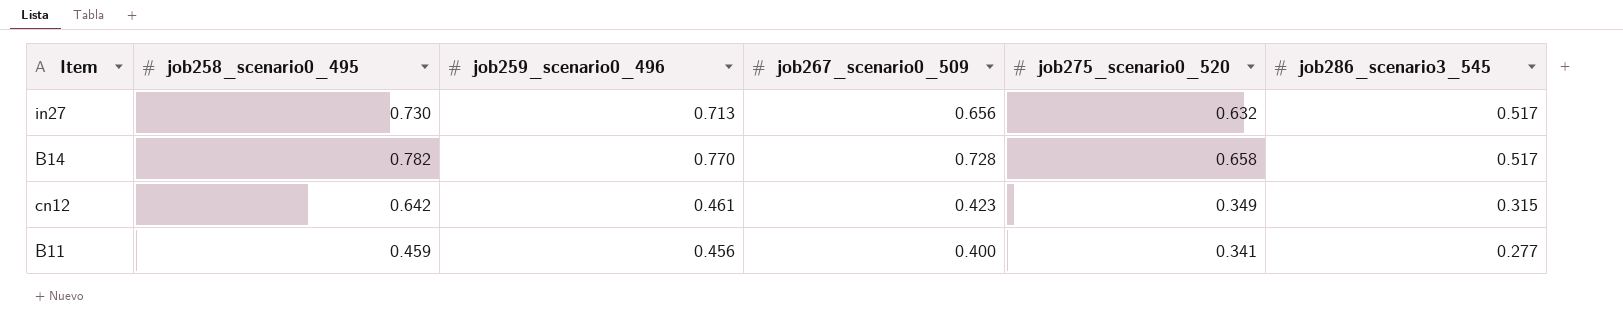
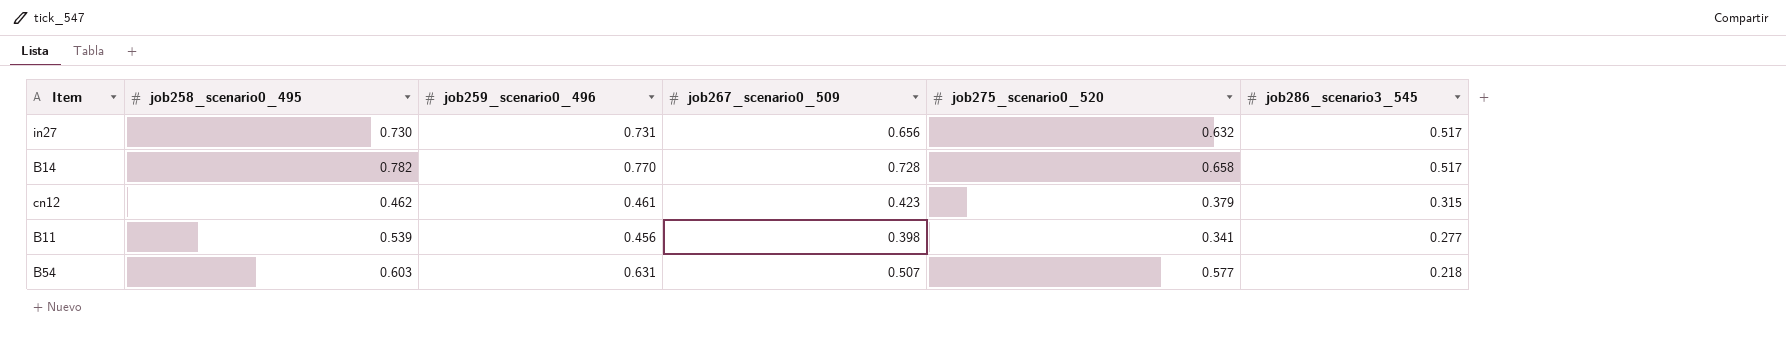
in27 | job259_scenario0_496: 0.713 -> 0.731
cn12 | job258_scenario0_495: 0.642 -> 0.462
cn12 | job275_scenario0_520: 0.349 -> 0.379
B11 | job258_scenario0_495: 0.459 -> 0.539
B11 | job267_scenario0_509: 0.400 -> 0.398
row B54: none -> 0.603 | 0.631 | 0.507 | 0.577 | 0.218

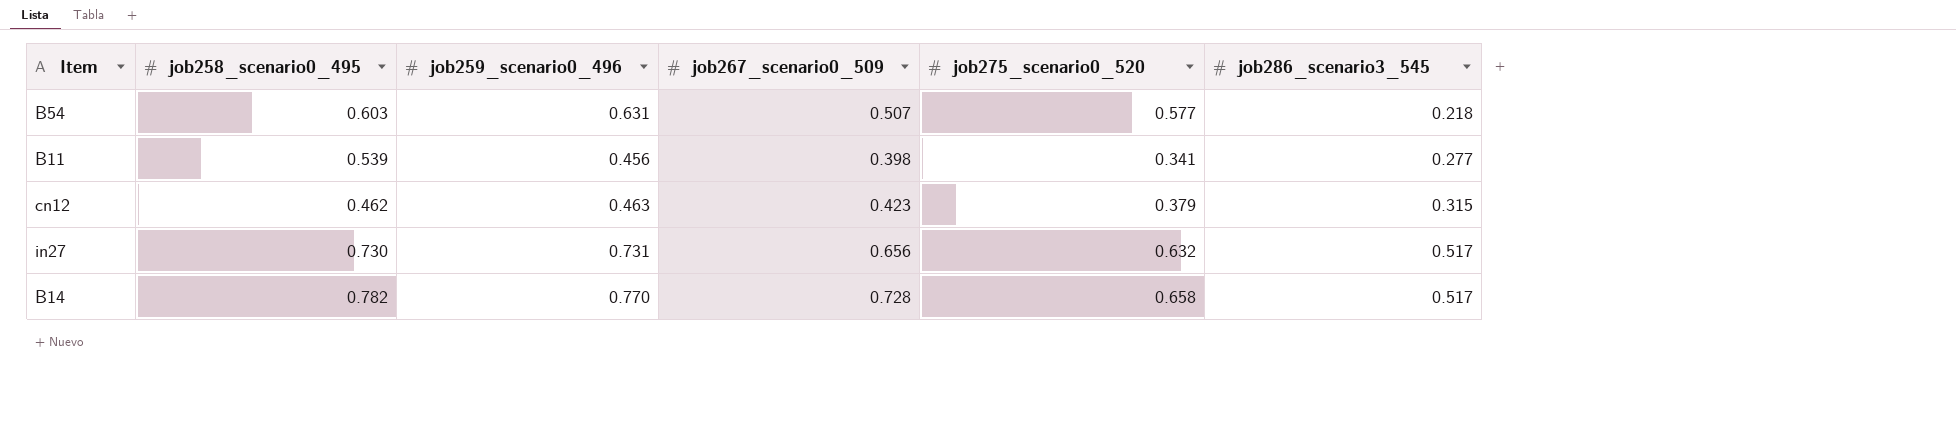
row order: job286_scenario3_545 descending -> job286_scenario3_545 ascending
cn12 | job259_scenario0_496: 0.461 -> 0.463

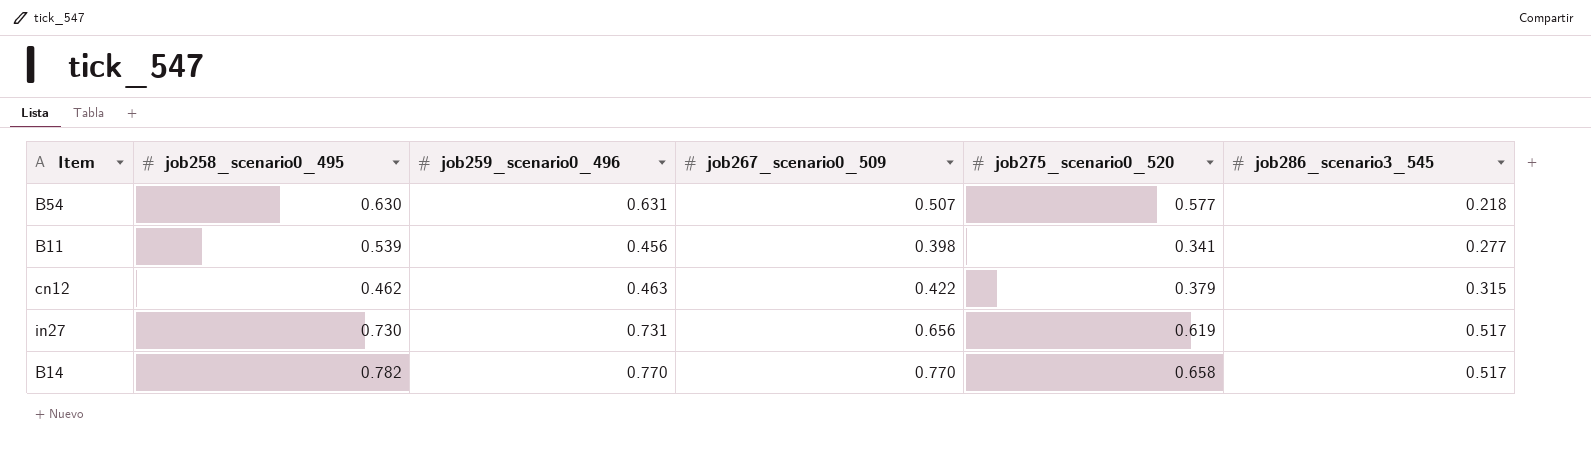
B54 | job258_scenario0_495: 0.603 -> 0.630
cn12 | job267_scenario0_509: 0.423 -> 0.422
in27 | job275_scenario0_520: 0.632 -> 0.619
B14 | job267_scenario0_509: 0.728 -> 0.770

